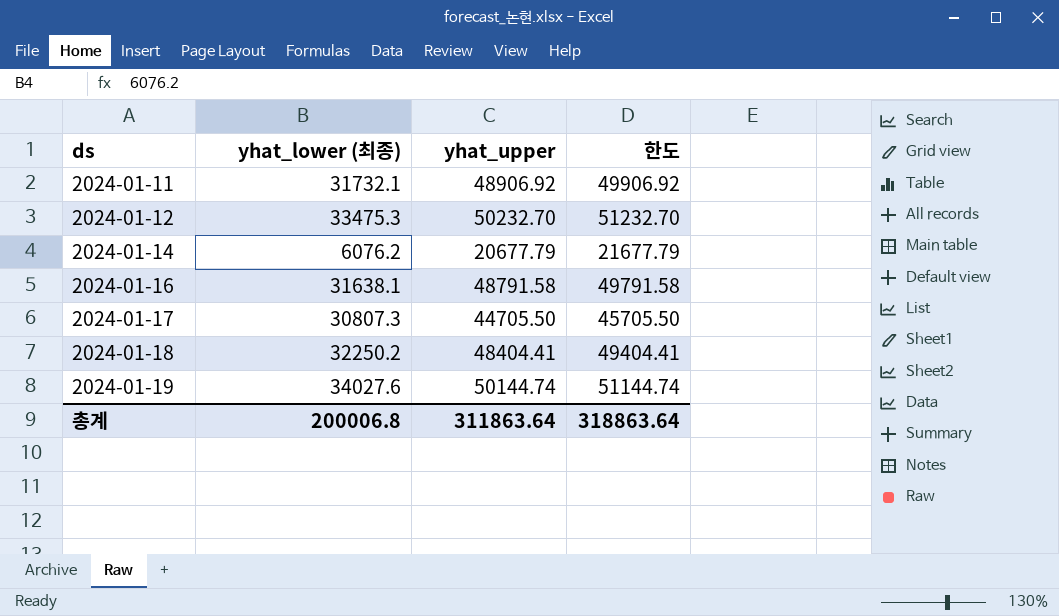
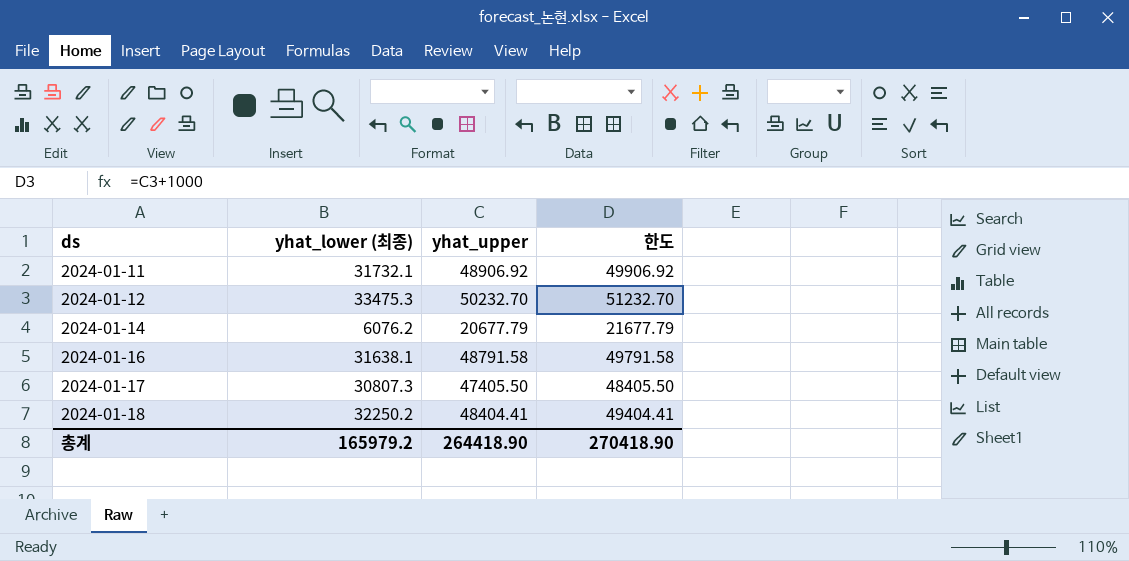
row 2024-01-19: 34027.6 | 50144.74 | 51144.74 -> none
2024-01-17 | yhat_upper: 44705.50 -> 47405.50
2024-01-17 | 한도: 45705.50 -> 48405.50
총계 | yhat_lower (최종): 200006.8 -> 165979.2
총계 | yhat_upper: 311863.64 -> 264418.90
총계 | 한도: 318863.64 -> 270418.90

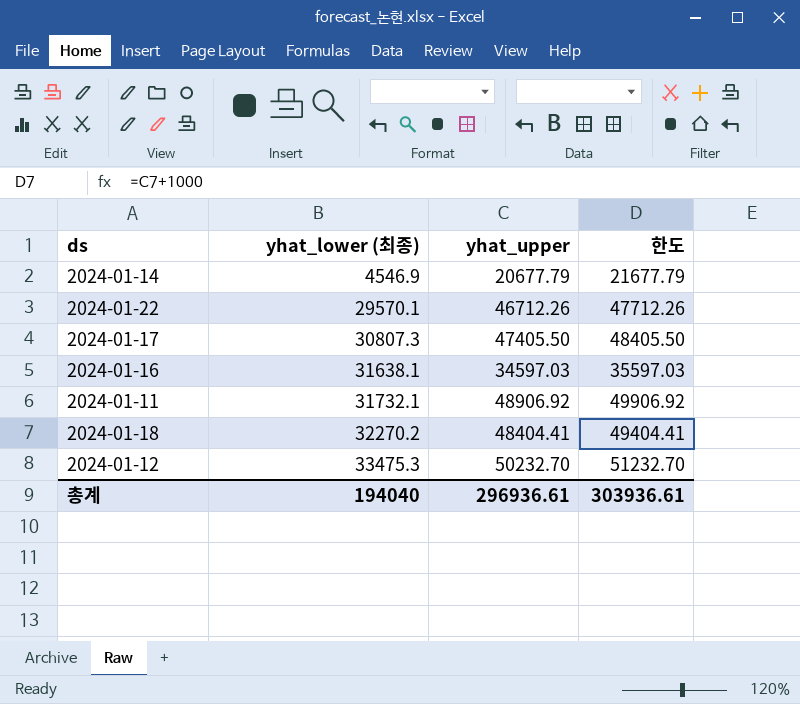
row order: ds ascending -> yhat_lower (최종) ascending
2024-01-14 | yhat_lower (최종): 6076.2 -> 4546.9
row 2024-01-22: none -> 29570.1 | 46712.26 | 47712.26
2024-01-16 | yhat_upper: 48791.58 -> 34597.03
2024-01-16 | 한도: 49791.58 -> 35597.03
2024-01-18 | yhat_lower (최종): 32250.2 -> 32270.2
총계 | yhat_lower (최종): 165979.2 -> 194040
총계 | yhat_upper: 264418.90 -> 296936.61
총계 | 한도: 270418.90 -> 303936.61

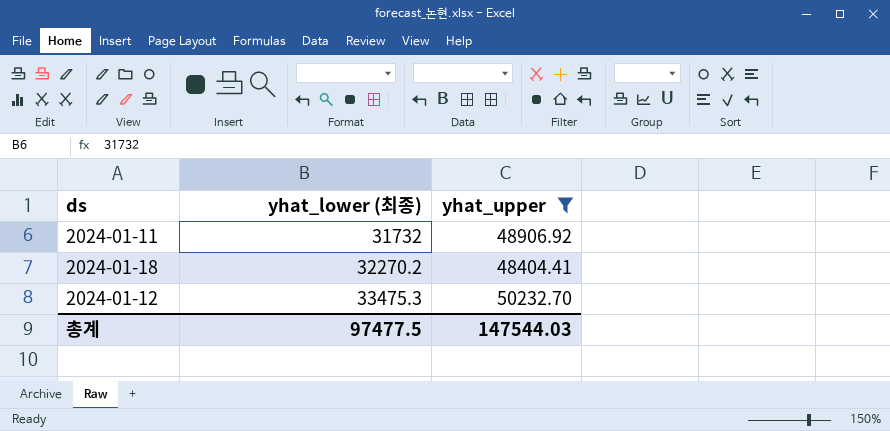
filter: none -> yhat_upper >= 48404.41
column 한도 | formula: [yhat_upper] + 1000 -> none
2024-01-11 | yhat_lower (최종): 31732.1 -> 31732
총계 | yhat_lower (최종): 194040 -> 97477.5
총계 | yhat_upper: 296936.61 -> 147544.03

